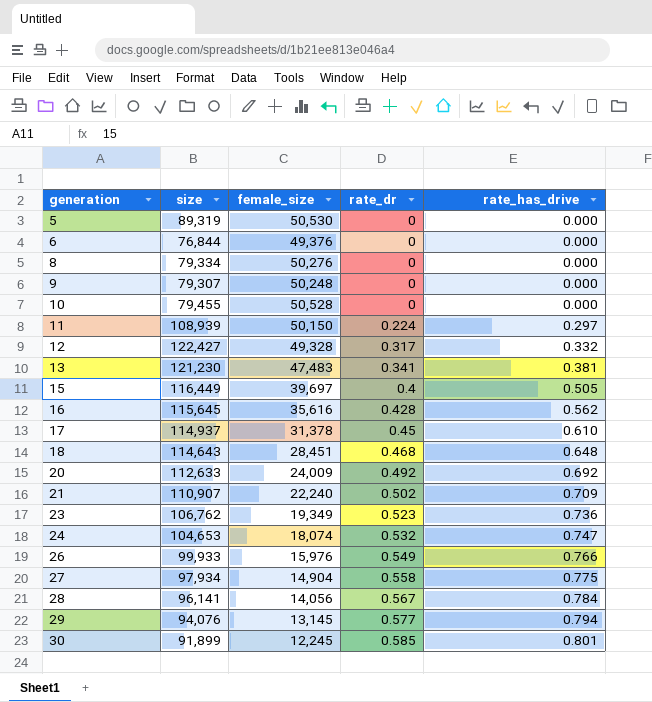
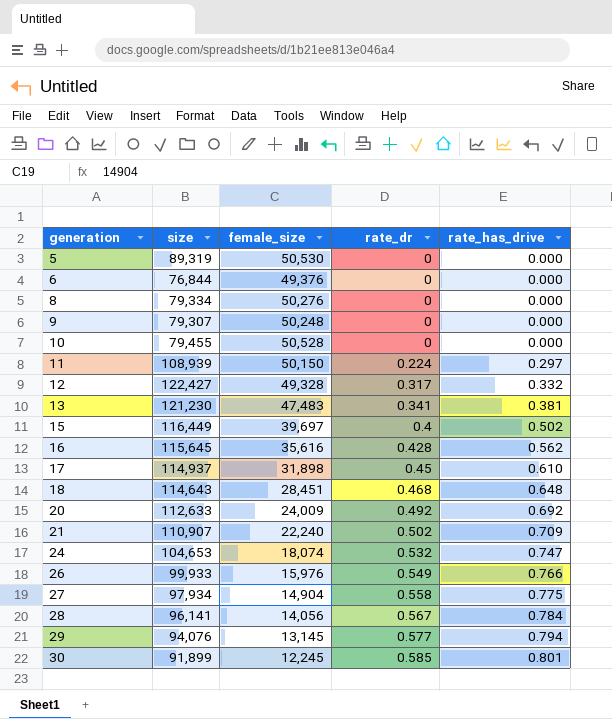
row 23: 106,762 | 19,349 | 0.523 | 0.736 -> none
15 | rate_has_drive: 0.505 -> 0.502
17 | female_size: 31,378 -> 31,898

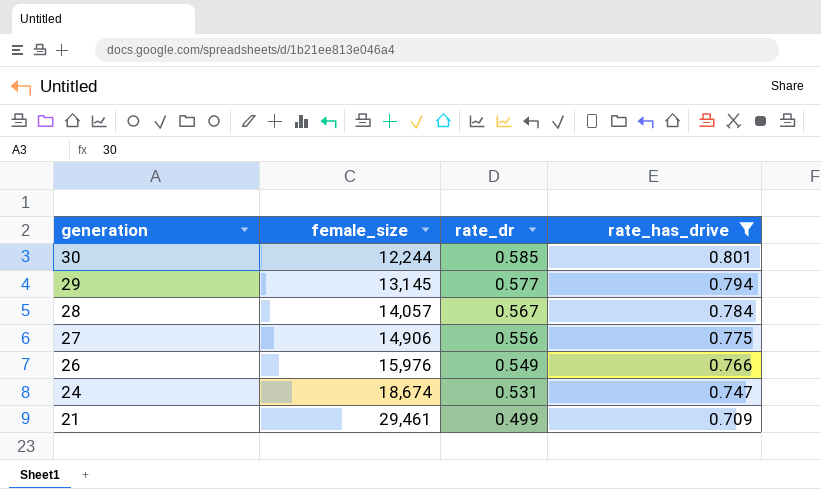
filter: none -> rate_has_drive >= 0.709
row order: generation ascending -> generation descending
column size | position: 2 -> none
30 | female_size: 12,245 -> 12,244
28 | female_size: 14,056 -> 14,057
27 | female_size: 14,904 -> 14,906
27 | rate_dr: 0.558 -> 0.556
24 | female_size: 18,074 -> 18,674
24 | rate_dr: 0.532 -> 0.531
21 | female_size: 22,240 -> 29,461
21 | rate_dr: 0.502 -> 0.499

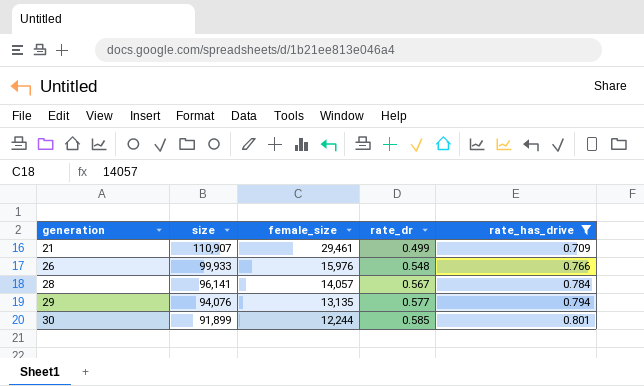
row order: generation descending -> generation ascending
column size | position: none -> 2
row 27: 14,906 | 0.556 | 0.775 -> none
row 24: 18,674 | 0.531 | 0.747 -> none
26 | rate_dr: 0.549 -> 0.548
29 | female_size: 13,145 -> 13,135

